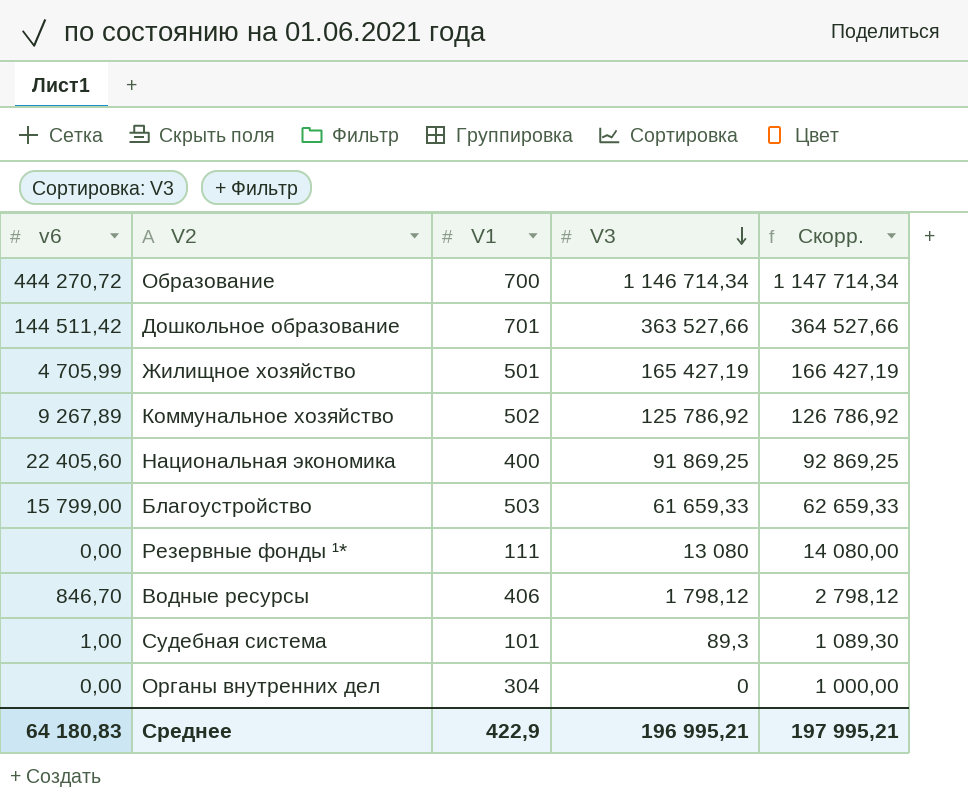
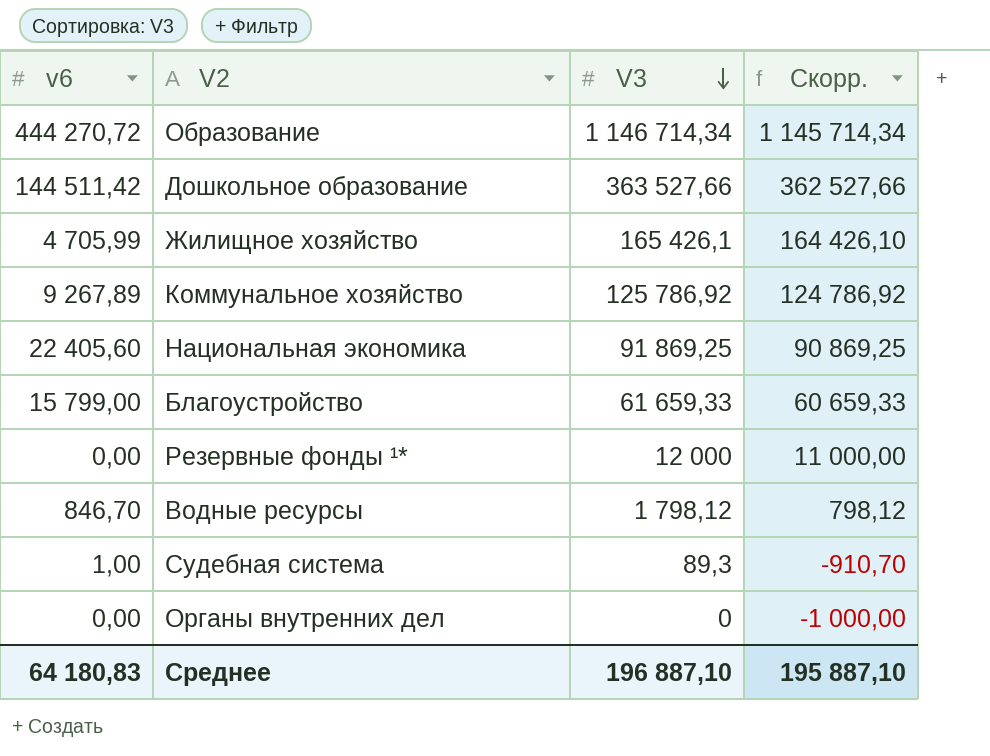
column V1 | position: 3 -> none
column Скорр. | formula: [V3] + 1000 -> [V3] - 1000
Жилищное хозяйство | V3: 165 427,19 -> 165 426,1
Резервные фонды ¹* | V3: 13 080 -> 12 000
Среднее | V3: 196 995,21 -> 196 887,10
Среднее | Скорр.: 197 995,21 -> 195 887,10

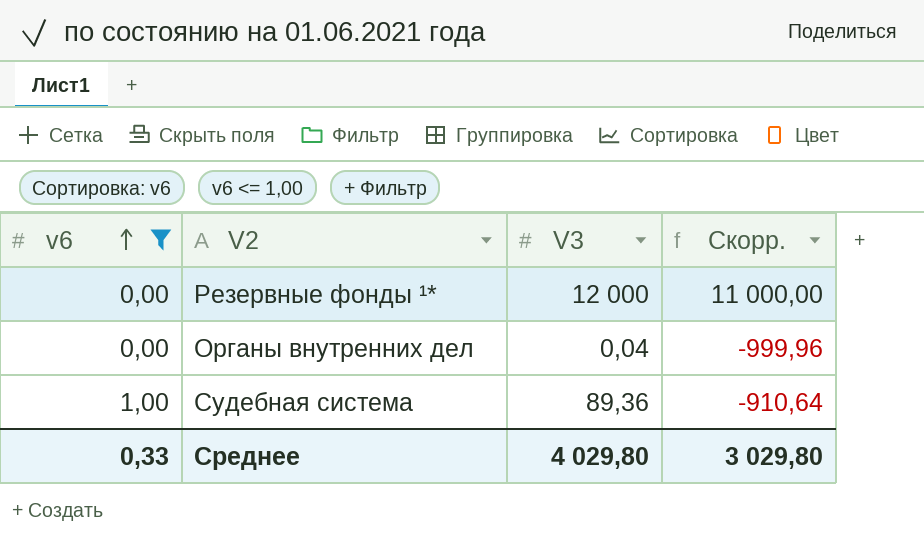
filter: none -> v6 <= 1,00
row order: V3 descending -> v6 ascending
Органы внутренних дел | V3: 0 -> 0,04
Органы внутренних дел | Скорр.: -1 000,00 -> -999,96
Судебная система | V3: 89,3 -> 89,36
Судебная система | Скорр.: -910,70 -> -910,64
Среднее | v6: 64 180,83 -> 0,33
Среднее | V3: 196 887,10 -> 4 029,80
Среднее | Скорр.: 195 887,10 -> 3 029,80

